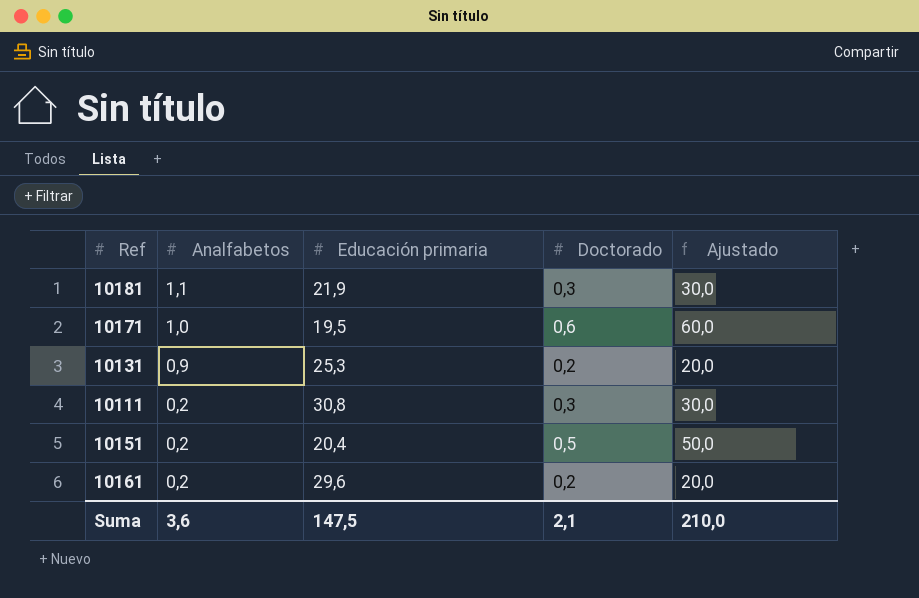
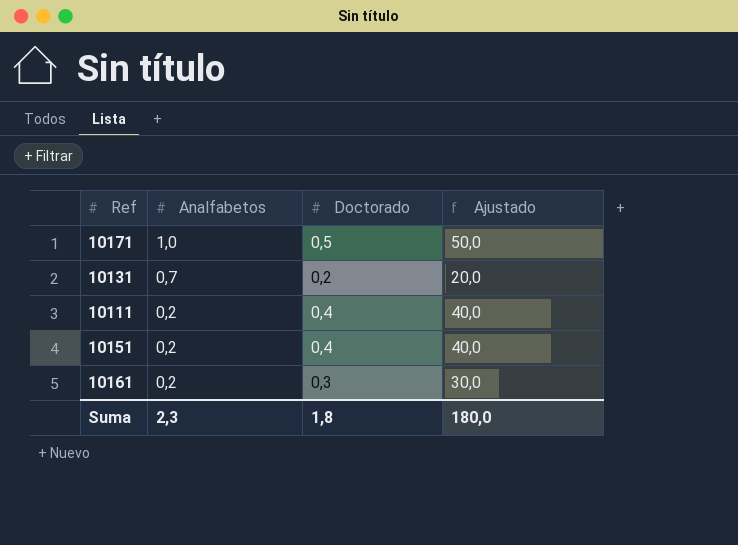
column Educación primaria | position: 3 -> none
row 10181: 1,1 | 21,9 | 0,3 | 30,0 -> none
10171 | Doctorado: 0,6 -> 0,5
10171 | Ajustado: 60,0 -> 50,0
10131 | Analfabetos: 0,9 -> 0,7
10111 | Doctorado: 0,3 -> 0,4
10111 | Ajustado: 30,0 -> 40,0
10151 | Doctorado: 0,5 -> 0,4
10151 | Ajustado: 50,0 -> 40,0
10161 | Doctorado: 0,2 -> 0,3
10161 | Ajustado: 20,0 -> 30,0
Suma | Analfabetos: 3,6 -> 2,3
Suma | Doctorado: 2,1 -> 1,8
Suma | Ajustado: 210,0 -> 180,0

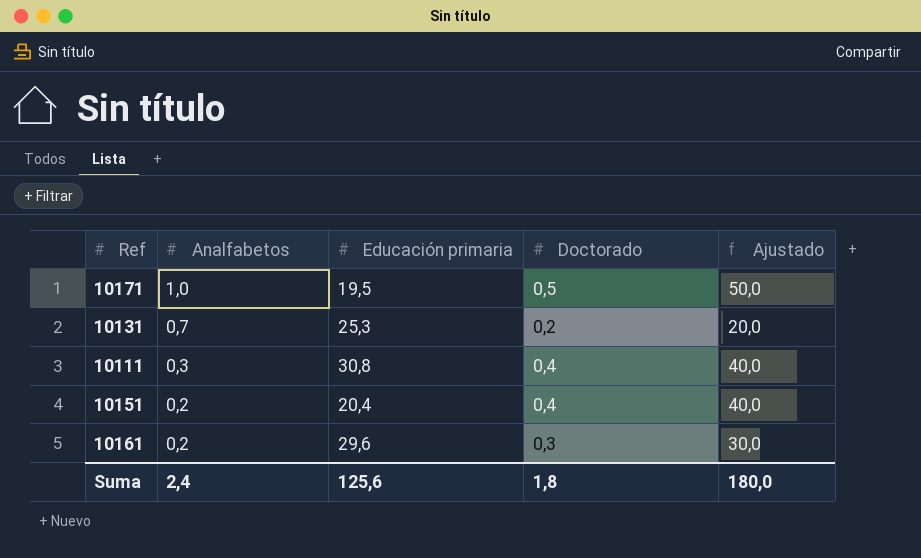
column Educación primaria | position: none -> 3
10111 | Analfabetos: 0,2 -> 0,3
Suma | Analfabetos: 2,3 -> 2,4

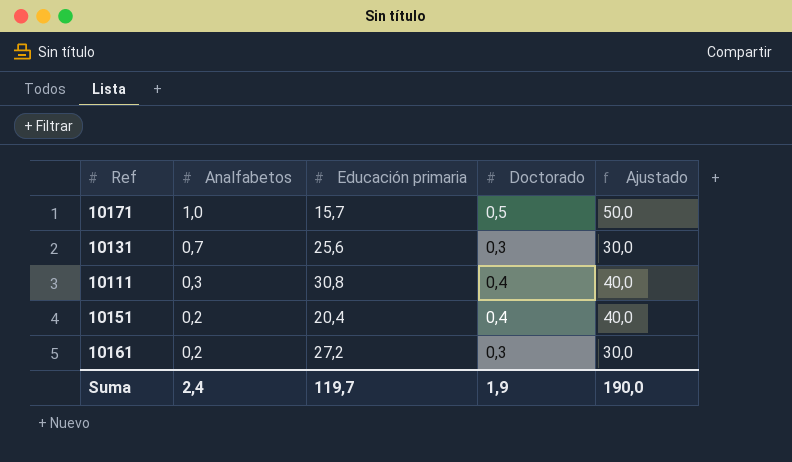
10171 | Educación primaria: 19,5 -> 15,7
10131 | Educación primaria: 25,3 -> 25,6
10131 | Doctorado: 0,2 -> 0,3
10131 | Ajustado: 20,0 -> 30,0
10161 | Educación primaria: 29,6 -> 27,2
Suma | Educación primaria: 125,6 -> 119,7
Suma | Doctorado: 1,8 -> 1,9
Suma | Ajustado: 180,0 -> 190,0

